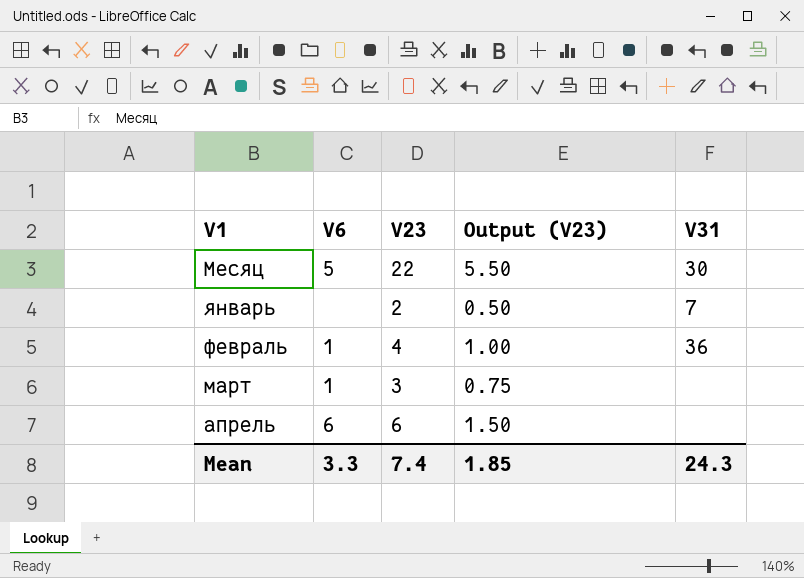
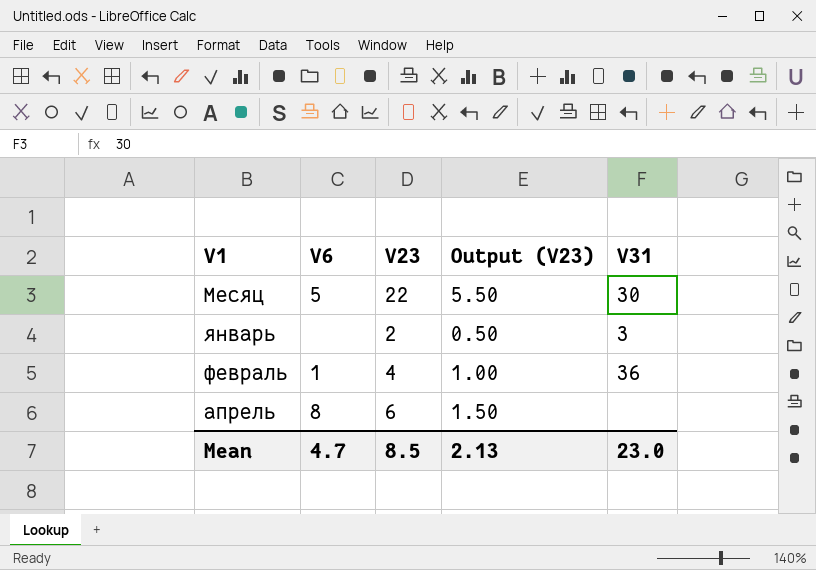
row март: 1 | 3 | 0.75 | none -> none
январь | V31: 7 -> 3
апрель | V6: 6 -> 8
Mean | V6: 3.3 -> 4.7
Mean | V23: 7.4 -> 8.5
Mean | Output (V23): 1.85 -> 2.13
Mean | V31: 24.3 -> 23.0

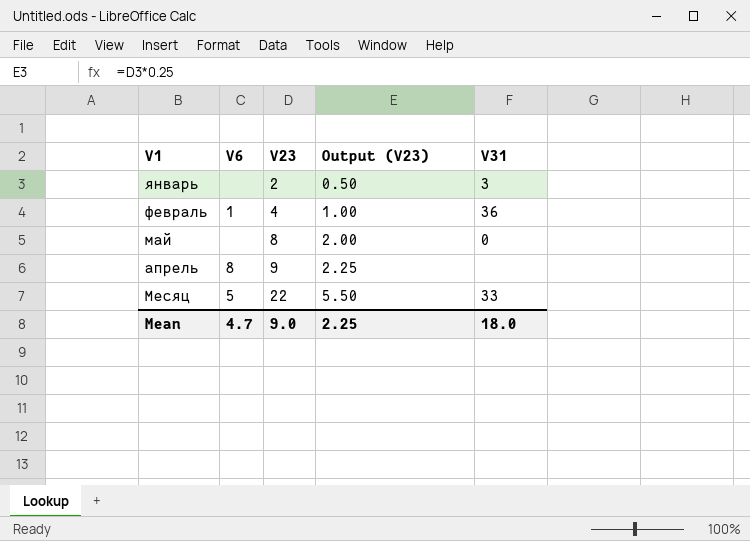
row order: none -> V23 ascending
row май: none -> none | 8 | 2.00 | 0
апрель | V23: 6 -> 9
апрель | Output (V23): 1.50 -> 2.25
Месяц | V31: 30 -> 33
Mean | V23: 8.5 -> 9.0
Mean | Output (V23): 2.13 -> 2.25
Mean | V31: 23.0 -> 18.0

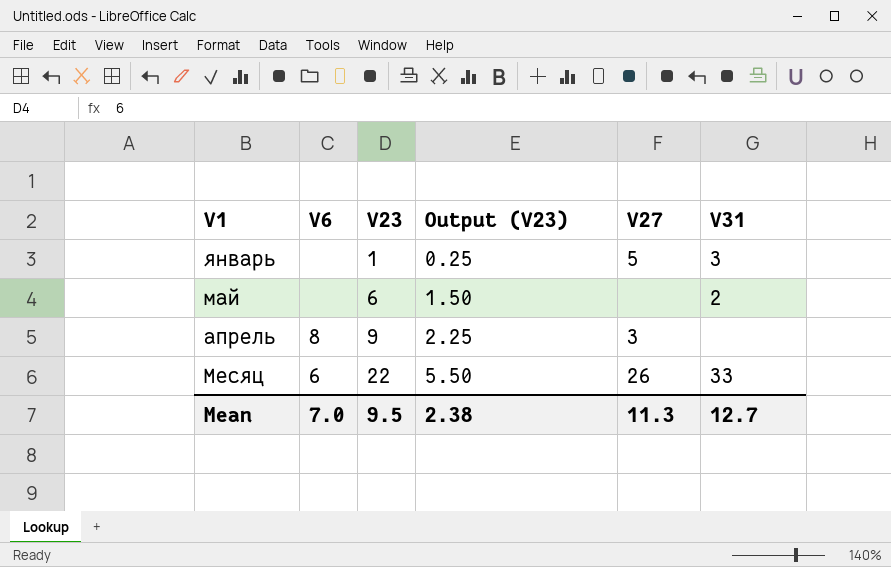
column V27 | position: none -> 5
row февраль: 1 | 4 | 1.00 | 36 -> none
январь | V23: 2 -> 1
январь | Output (V23): 0.50 -> 0.25
май | V23: 8 -> 6
май | Output (V23): 2.00 -> 1.50
май | V31: 0 -> 2
Месяц | V6: 5 -> 6
Mean | V6: 4.7 -> 7.0
Mean | V23: 9.0 -> 9.5
Mean | Output (V23): 2.25 -> 2.38
Mean | V31: 18.0 -> 12.7

